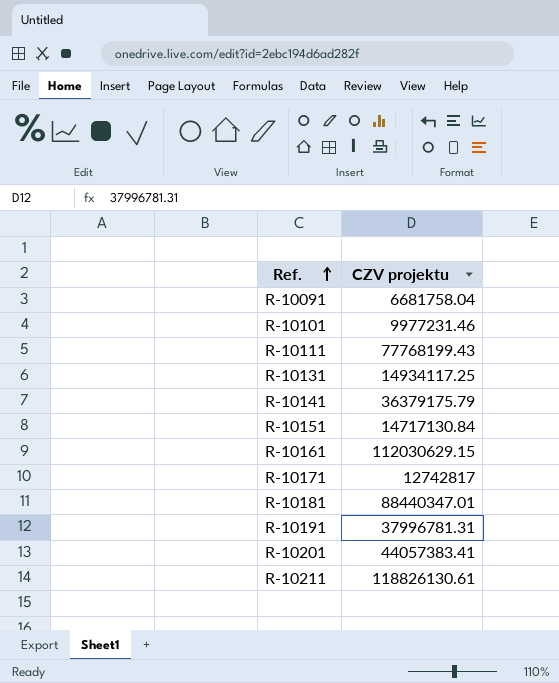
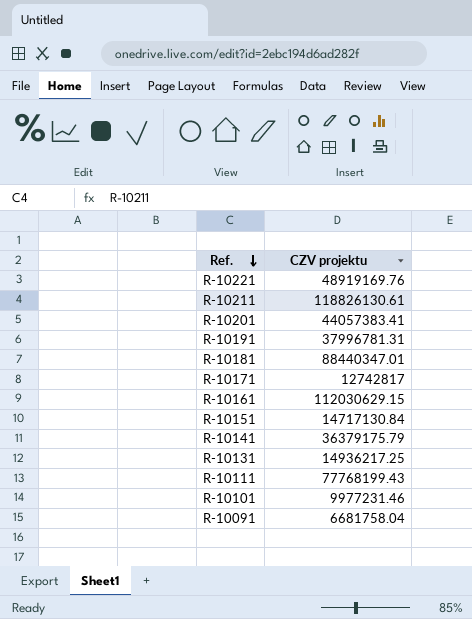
row order: Ref. ascending -> Ref. descending
row R-10221: none -> 48919169.76
R-10131 | CZV projektu: 14934117.25 -> 14936217.25

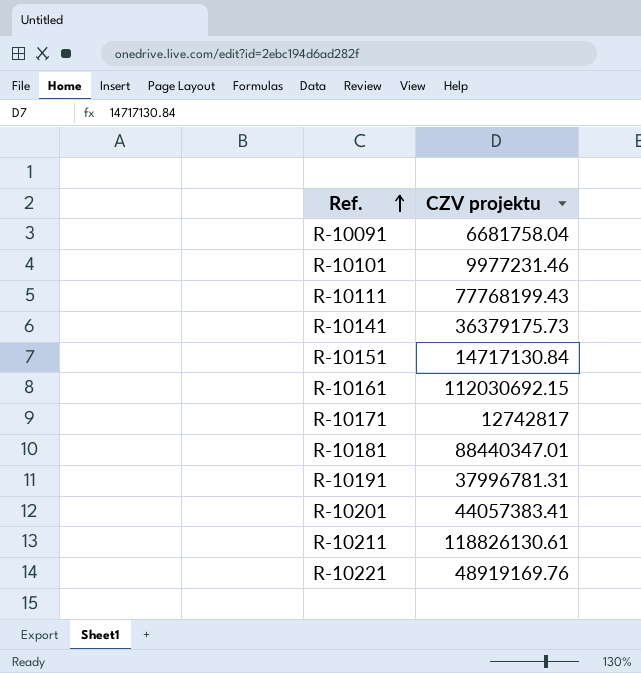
row order: Ref. descending -> Ref. ascending
row R-10131: 14936217.25 -> none
R-10141 | CZV projektu: 36379175.79 -> 36379175.73
R-10161 | CZV projektu: 112030629.15 -> 112030692.15

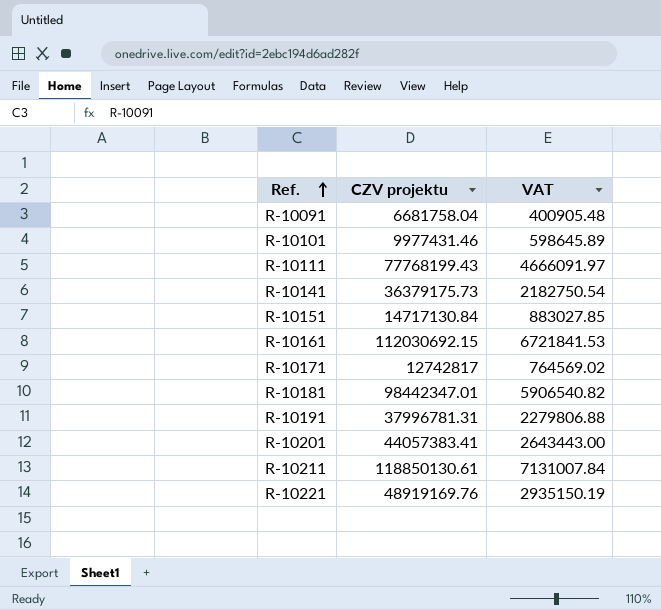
column VAT | formula: none -> [CZV projektu] * 0.06
R-10101 | CZV projektu: 9977231.46 -> 9977431.46
R-10181 | CZV projektu: 88440347.01 -> 98442347.01
R-10211 | CZV projektu: 118826130.61 -> 118850130.61

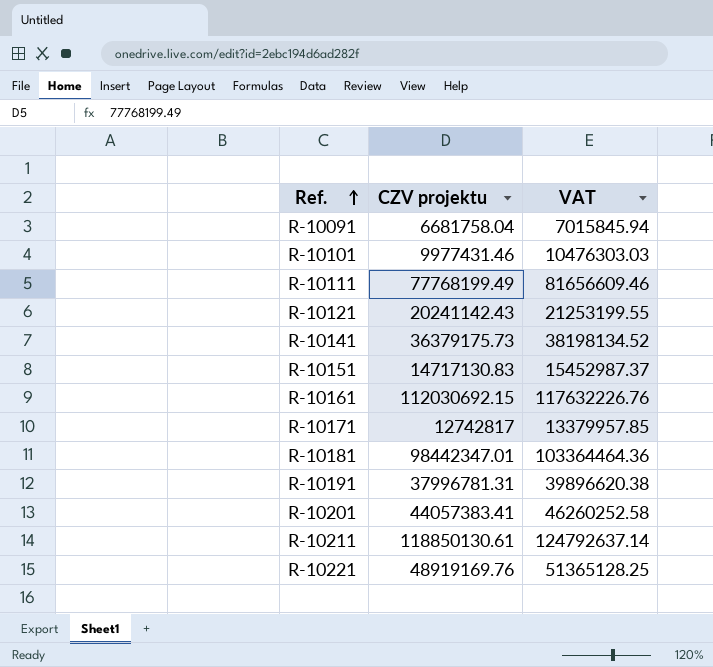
column VAT | formula: [CZV projektu] * 0.06 -> [CZV projektu] * 1.05
R-10111 | CZV projektu: 77768199.43 -> 77768199.49
row R-10121: none -> 20241142.43 | 21253199.55
R-10151 | CZV projektu: 14717130.84 -> 14717130.83

